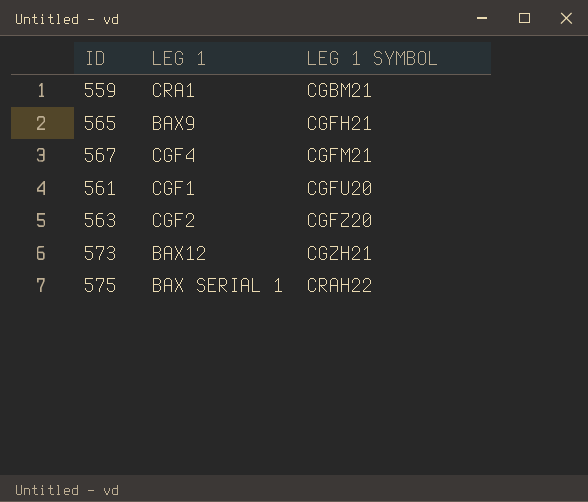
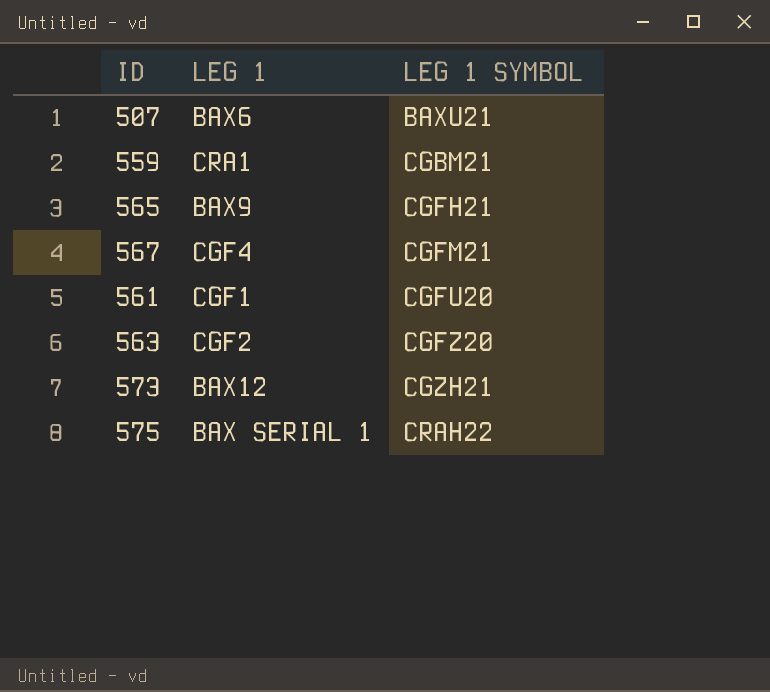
row 507: none -> BAX6 | BAXU21

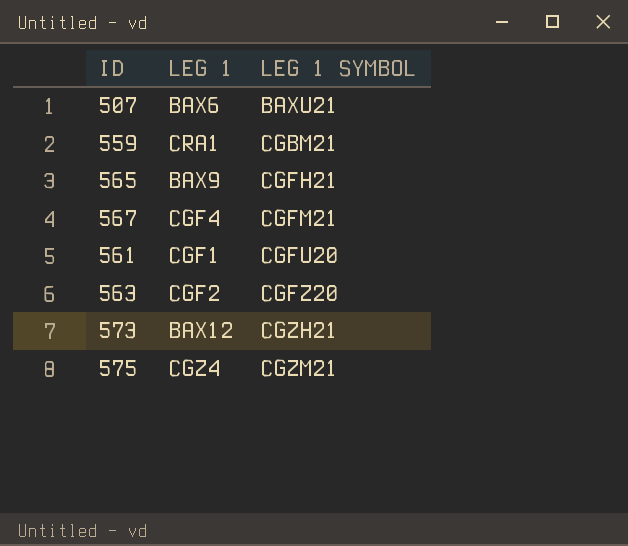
575 | LEG 1: BAX SERIAL 1 -> CGZ4
575 | LEG 1 SYMBOL: CRAH22 -> CGZM21

